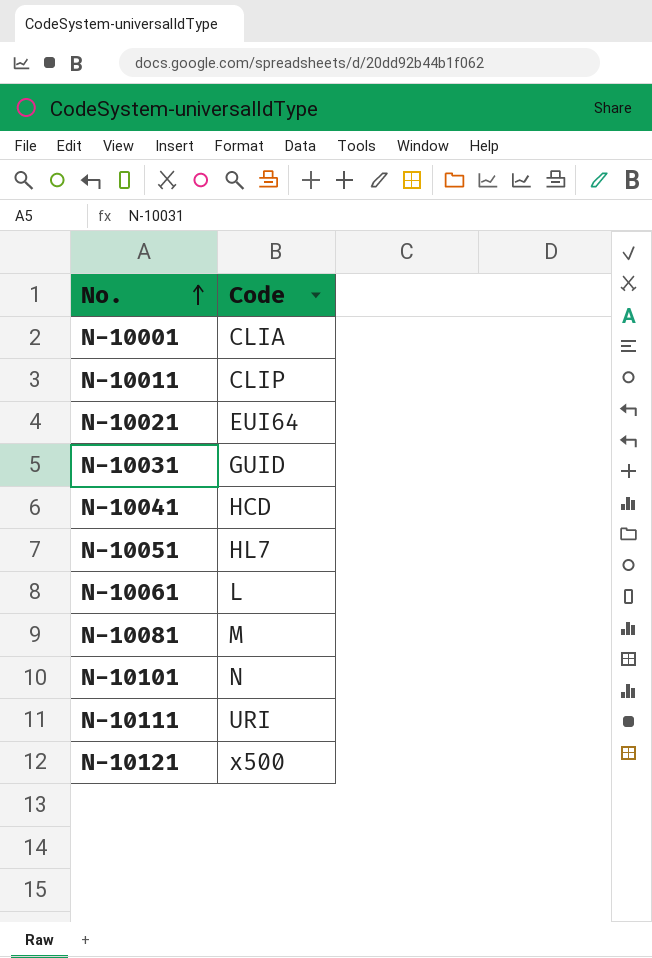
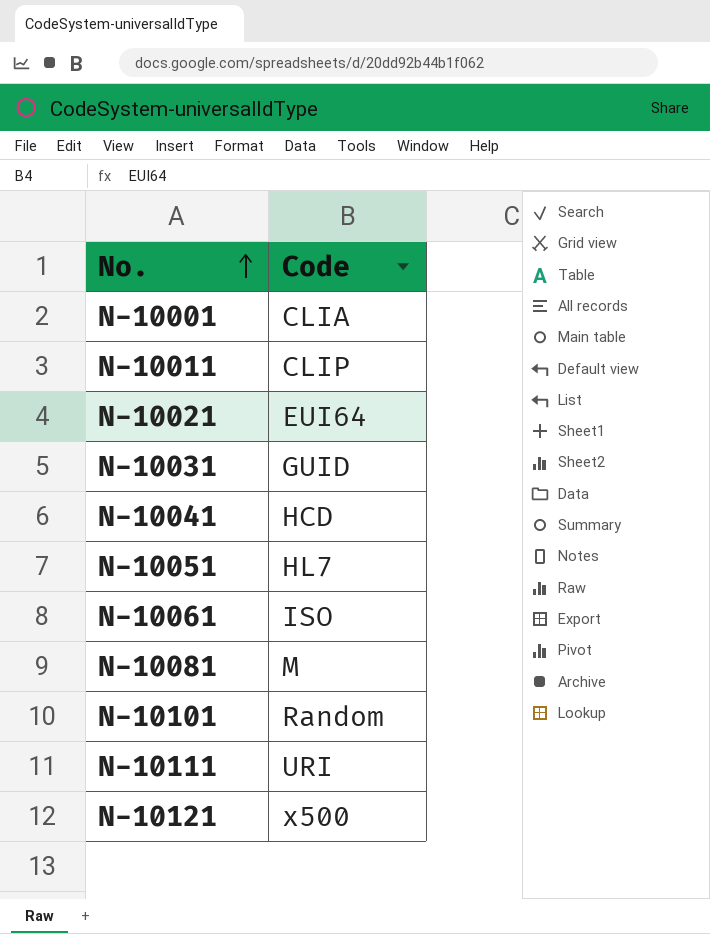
N-10061 | Code: L -> ISO
N-10101 | Code: N -> Random

